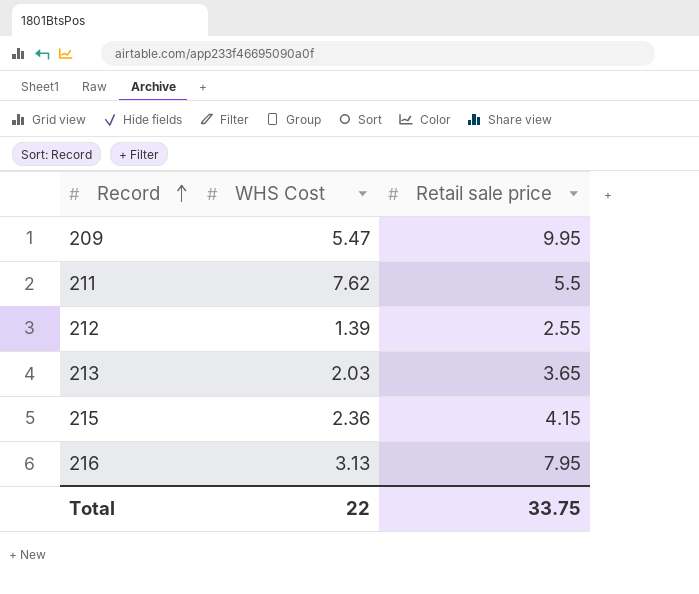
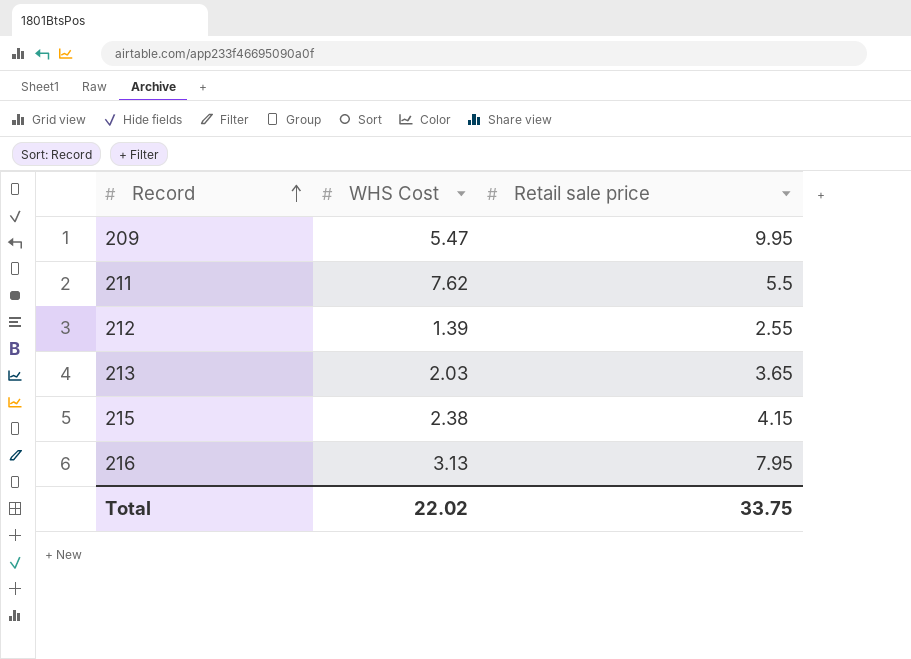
215 | WHS Cost: 2.36 -> 2.38
Total | WHS Cost: 22 -> 22.02

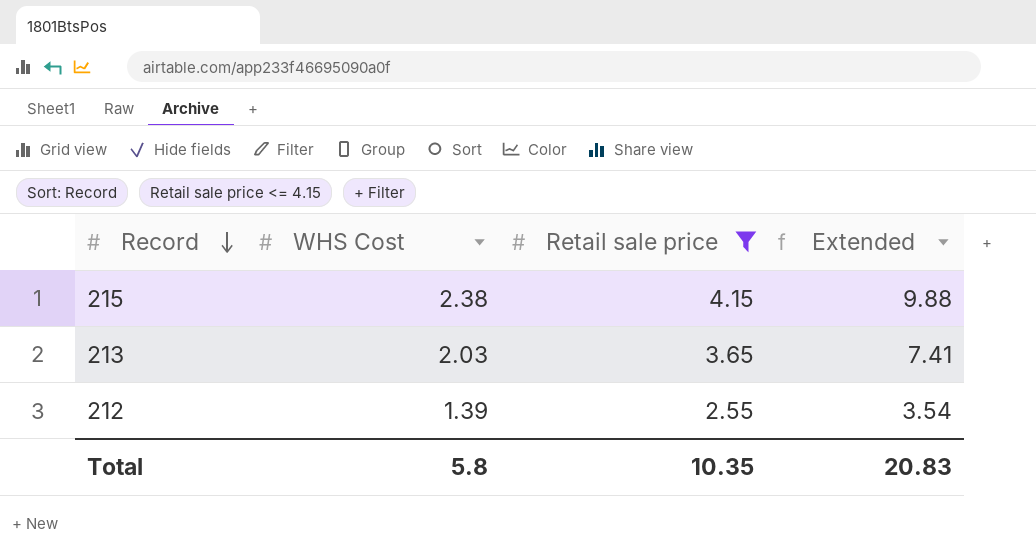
filter: none -> Retail sale price <= 4.15
row order: Record ascending -> Record descending
column Extended | formula: none -> [WHS Cost] * [Retail sale price]
Total | WHS Cost: 22.02 -> 5.8
Total | Retail sale price: 33.75 -> 10.35

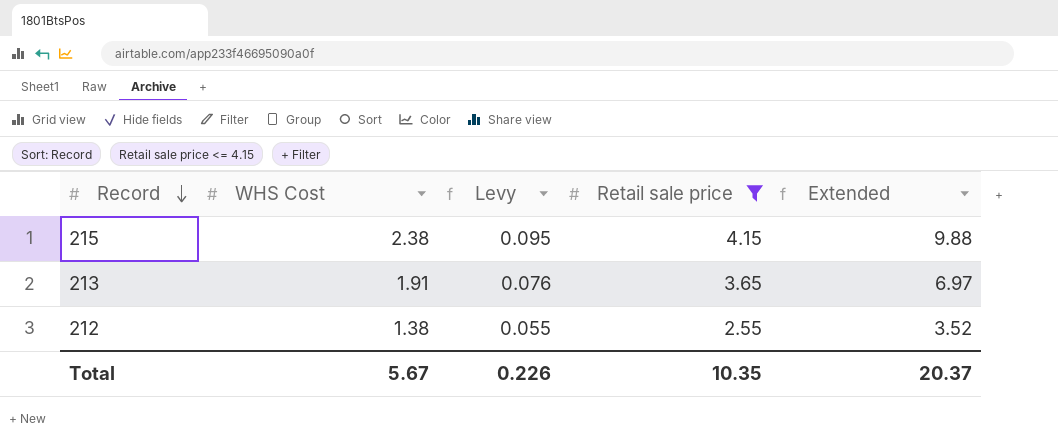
column Levy | formula: none -> [WHS Cost] * 0.04
213 | WHS Cost: 2.03 -> 1.91
213 | Extended: 7.41 -> 6.97
212 | WHS Cost: 1.39 -> 1.38
212 | Extended: 3.54 -> 3.52
Total | WHS Cost: 5.8 -> 5.67
Total | Extended: 20.83 -> 20.37

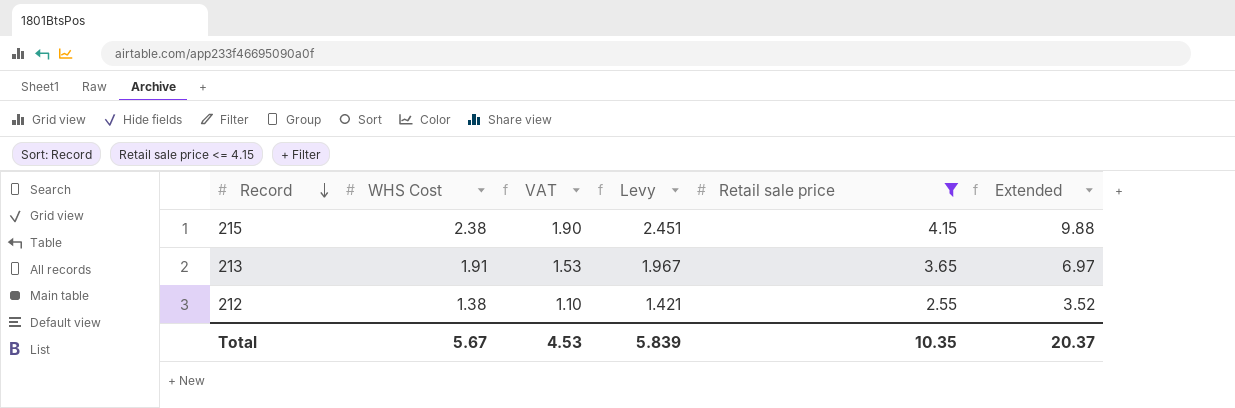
column VAT | formula: none -> [WHS Cost] * 0.8
column Levy | formula: [WHS Cost] * 0.04 -> [WHS Cost] * 1.03
Total | Levy: 0.226 -> 5.839

